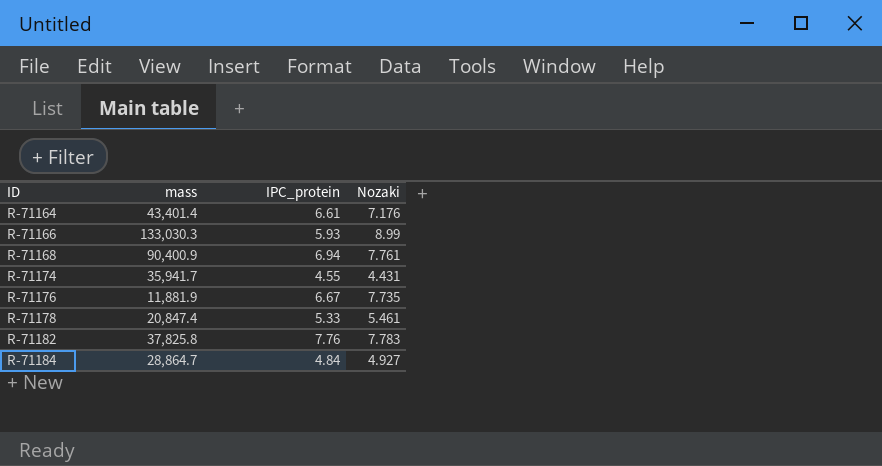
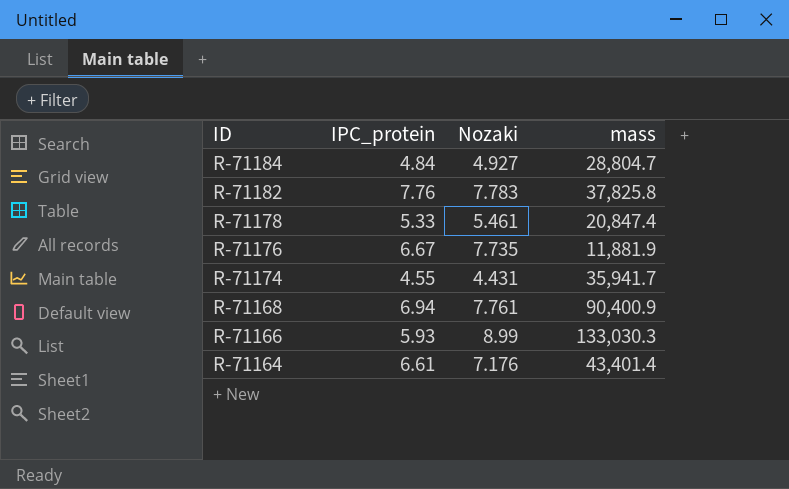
row order: ID ascending -> ID descending
column mass | position: 2 -> 4
R-71184 | mass: 28,864.7 -> 28,804.7

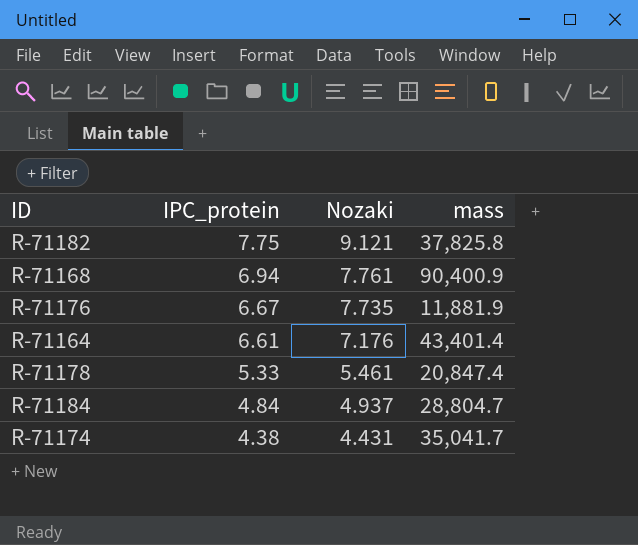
row order: ID descending -> IPC_protein descending
row R-71166: 5.93 | 8.99 | 133,030.3 -> none
R-71182 | IPC_protein: 7.76 -> 7.75
R-71182 | Nozaki: 7.783 -> 9.121
R-71184 | Nozaki: 4.927 -> 4.937
R-71174 | IPC_protein: 4.55 -> 4.38
R-71174 | mass: 35,941.7 -> 35,041.7

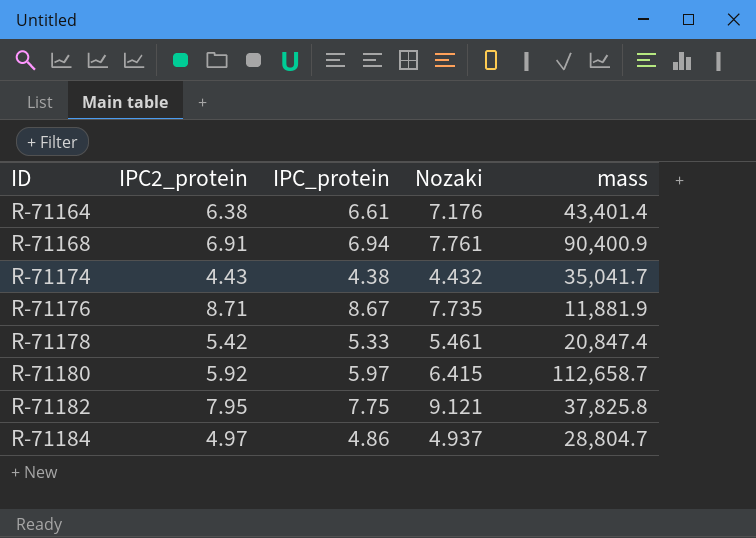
row order: IPC_protein descending -> ID ascending
column IPC2_protein | position: none -> 2
R-71174 | Nozaki: 4.431 -> 4.432
R-71176 | IPC_protein: 6.67 -> 8.67
row R-71180: none -> 5.92 | 5.97 | 6.415 | 112,658.7
R-71184 | IPC_protein: 4.84 -> 4.86

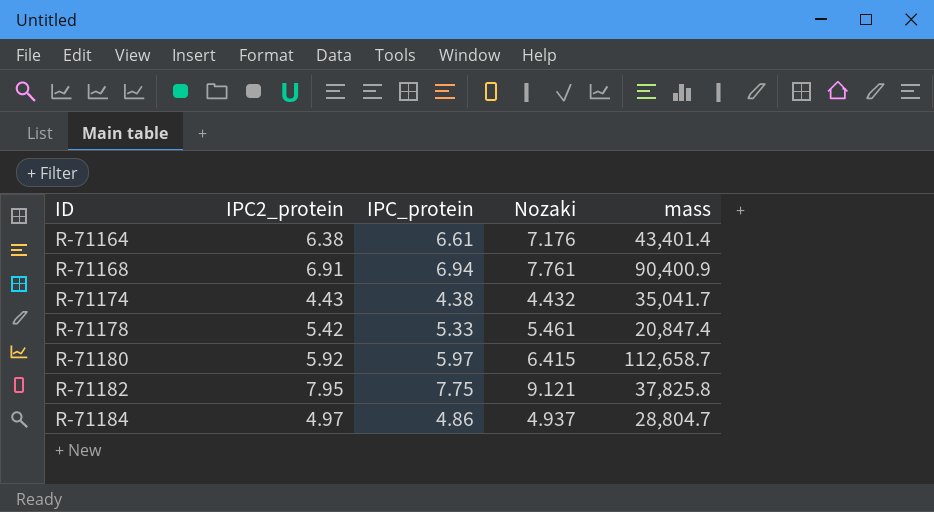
row R-71176: 8.71 | 8.67 | 7.735 | 11,881.9 -> none

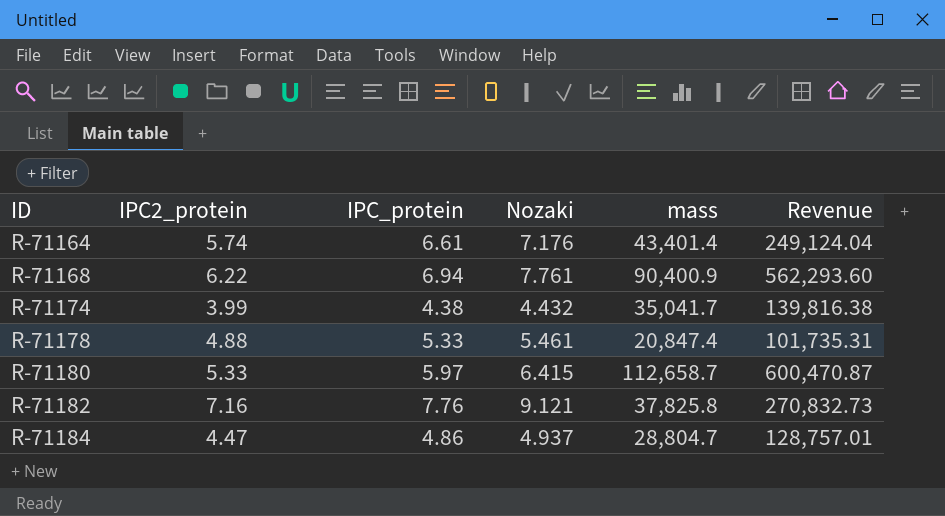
column Revenue | formula: none -> [IPC2_protein] * [mass]
R-71164 | IPC2_protein: 6.38 -> 5.74
R-71168 | IPC2_protein: 6.91 -> 6.22
R-71174 | IPC2_protein: 4.43 -> 3.99
R-71178 | IPC2_protein: 5.42 -> 4.88
R-71180 | IPC2_protein: 5.92 -> 5.33
R-71182 | IPC2_protein: 7.95 -> 7.16
R-71182 | IPC_protein: 7.75 -> 7.76
R-71184 | IPC2_protein: 4.97 -> 4.47

